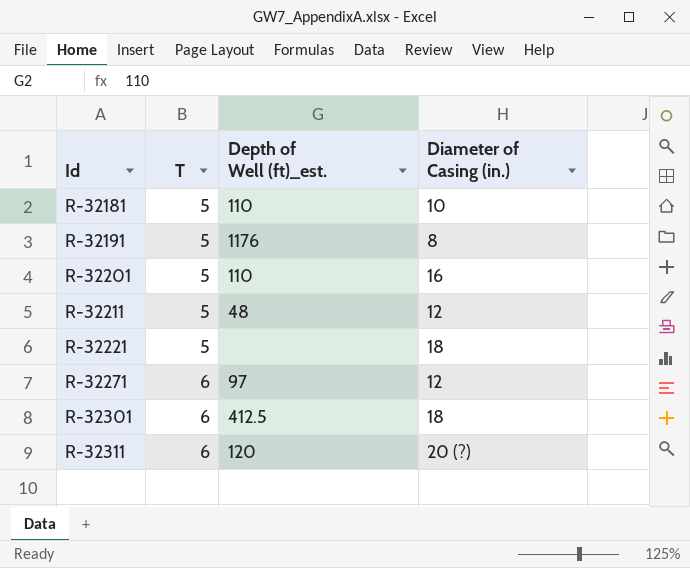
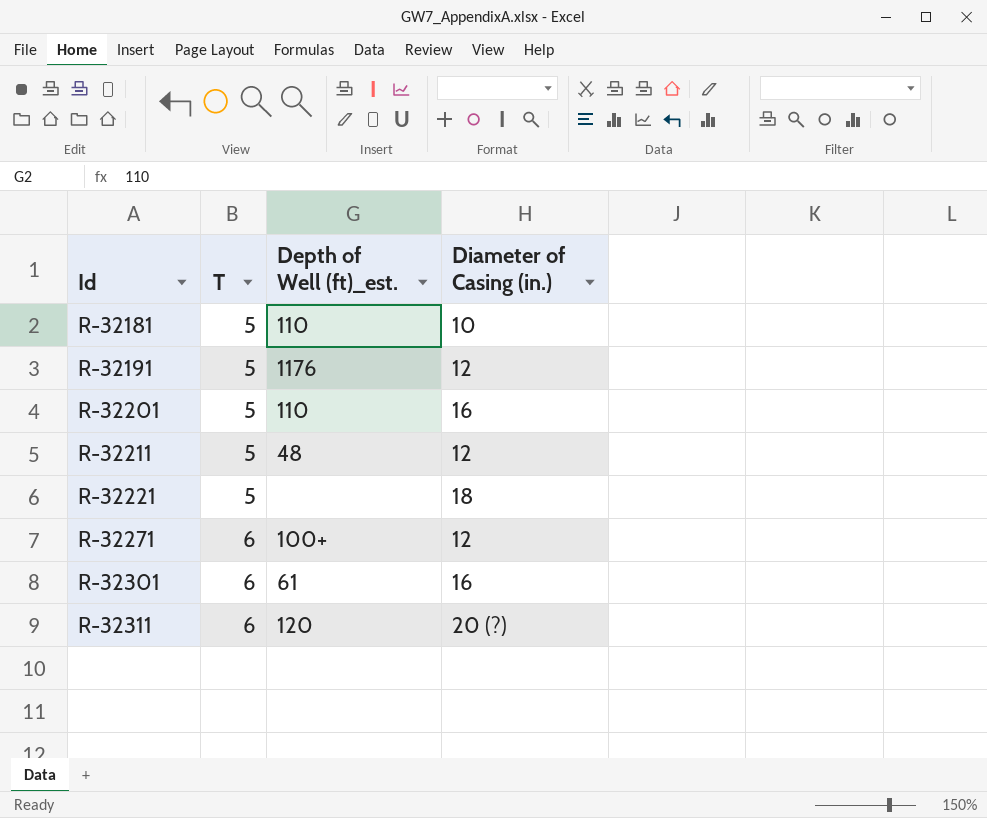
R-32191 | Diameter of Casing (in.): 8 -> 12
R-32271 | Depth of Well (ft)_est.: 97 -> 100+
R-32301 | Depth of Well (ft)_est.: 412.5 -> 61
R-32301 | Diameter of Casing (in.): 18 -> 16

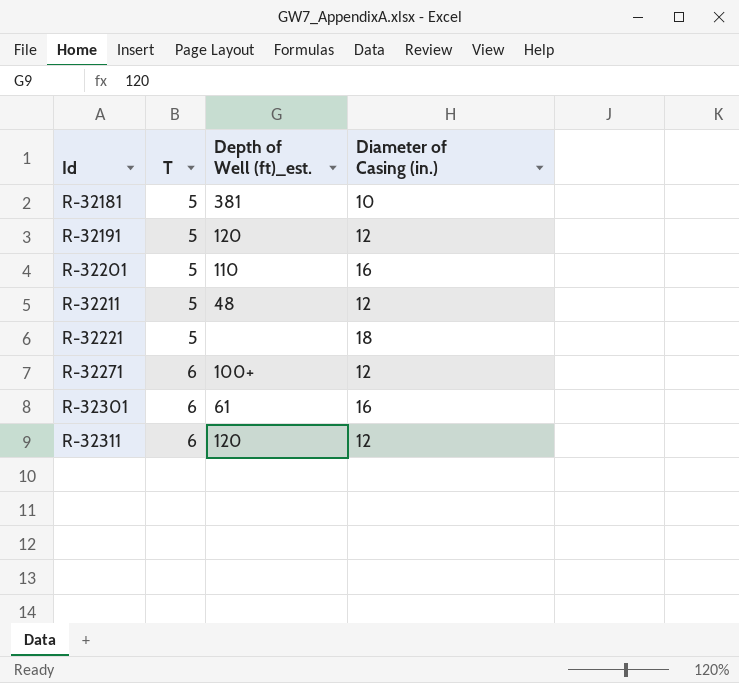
R-32181 | Depth of Well (ft)_est.: 110 -> 381
R-32191 | Depth of Well (ft)_est.: 1176 -> 120
R-32311 | Diameter of Casing (in.): 20 (?) -> 12

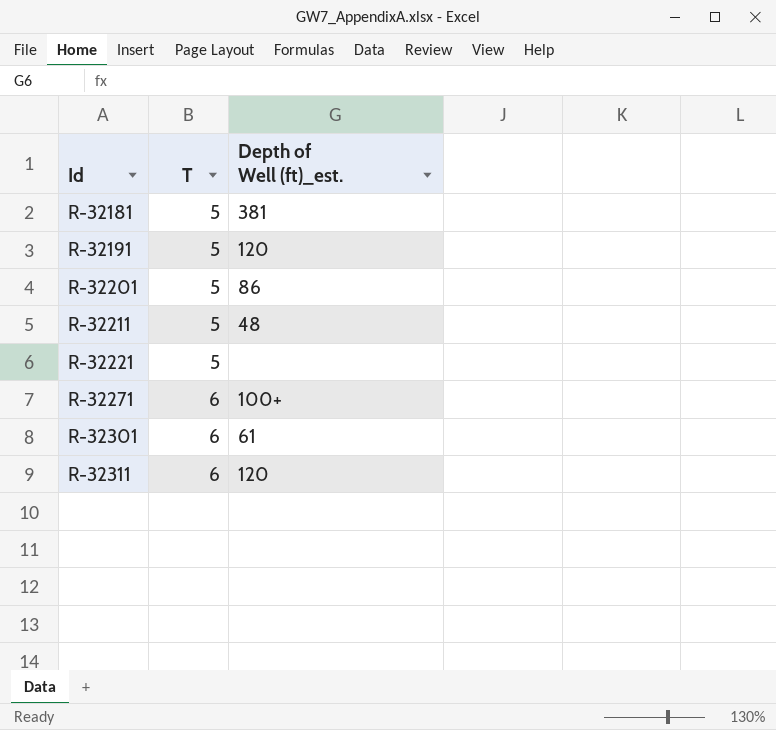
column Diameter of Casing (in.) | position: 4 -> none
R-32201 | Depth of Well (ft)_est.: 110 -> 86

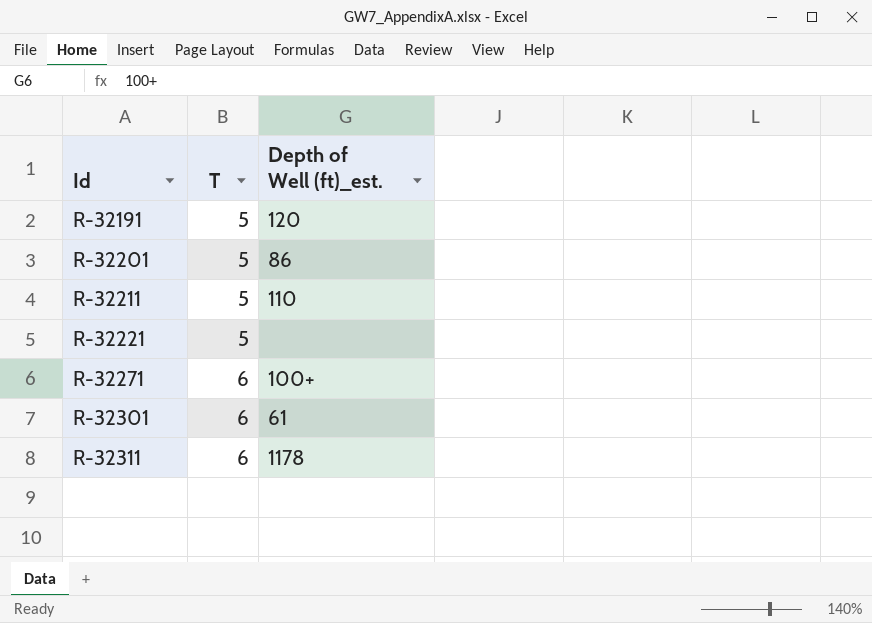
row R-32181: 5 | 381 -> none
R-32211 | Depth of Well (ft)_est.: 48 -> 110
R-32311 | Depth of Well (ft)_est.: 120 -> 1178

